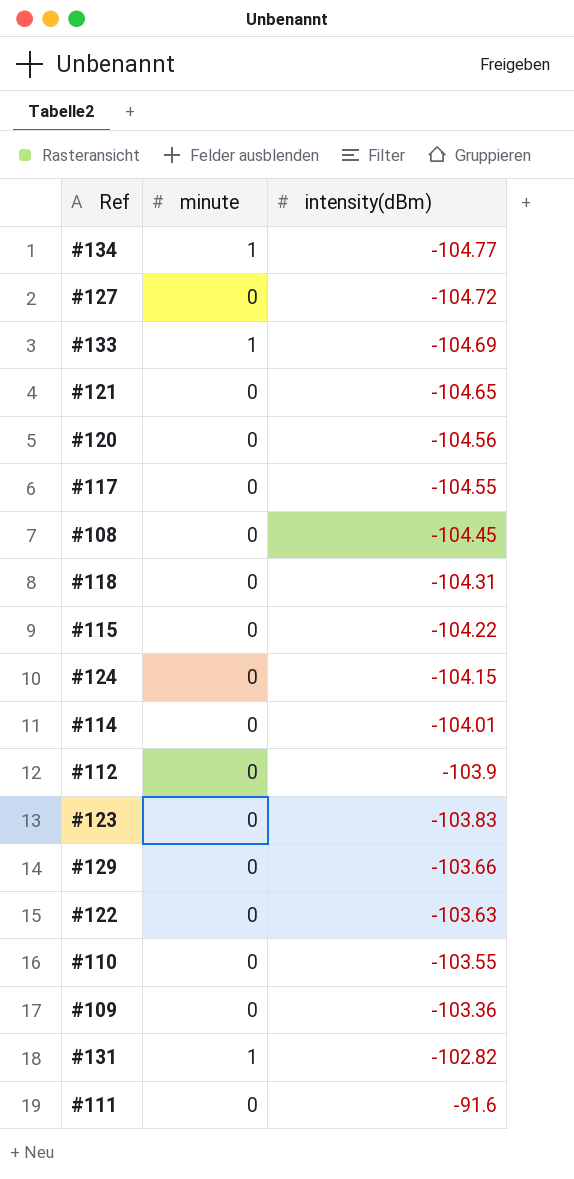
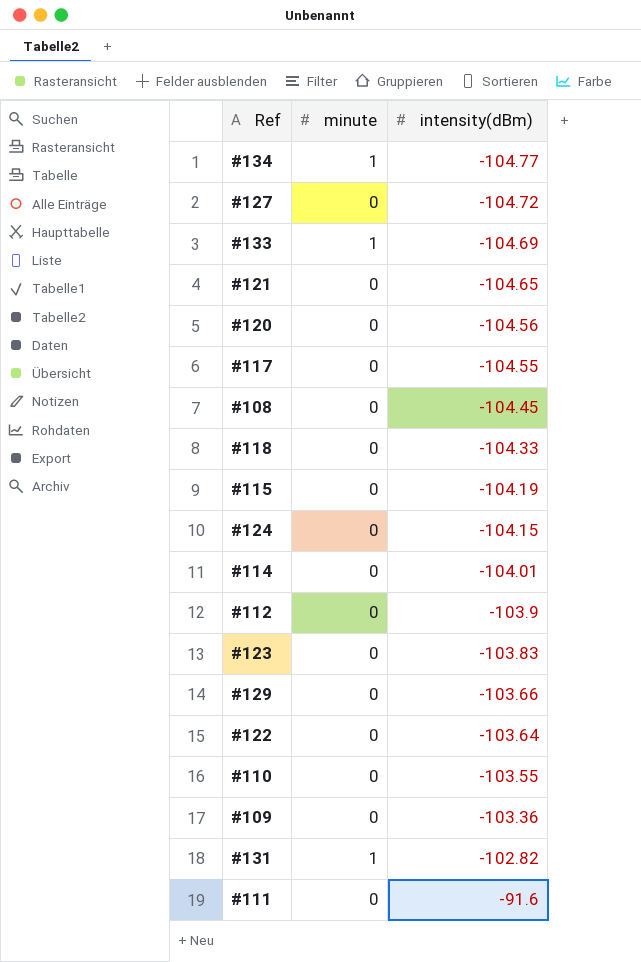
#118 | intensity(dBm): -104.31 -> -104.33
#115 | intensity(dBm): -104.22 -> -104.19
#122 | intensity(dBm): -103.63 -> -103.64

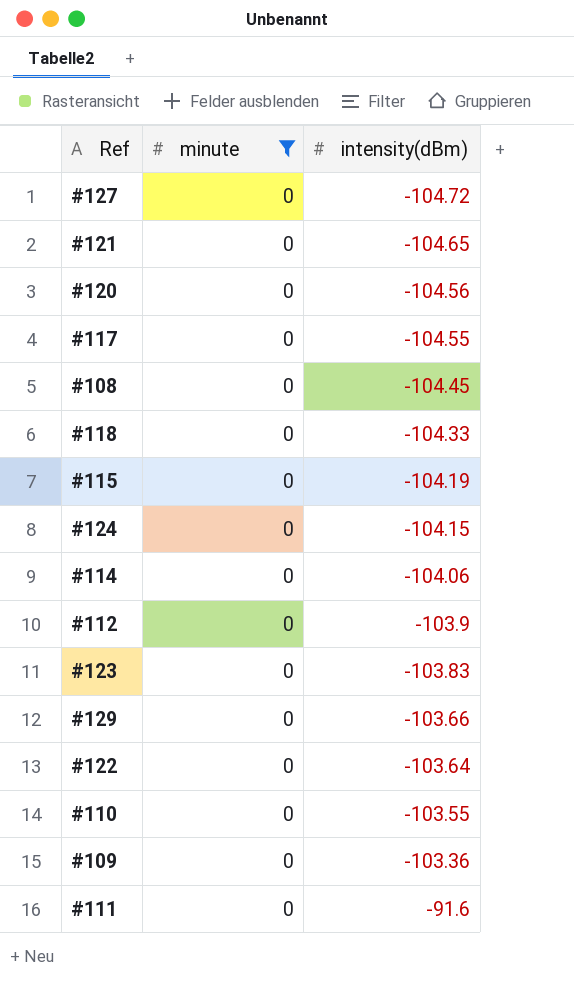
filter: none -> minute = 0
#114 | intensity(dBm): -104.01 -> -104.06

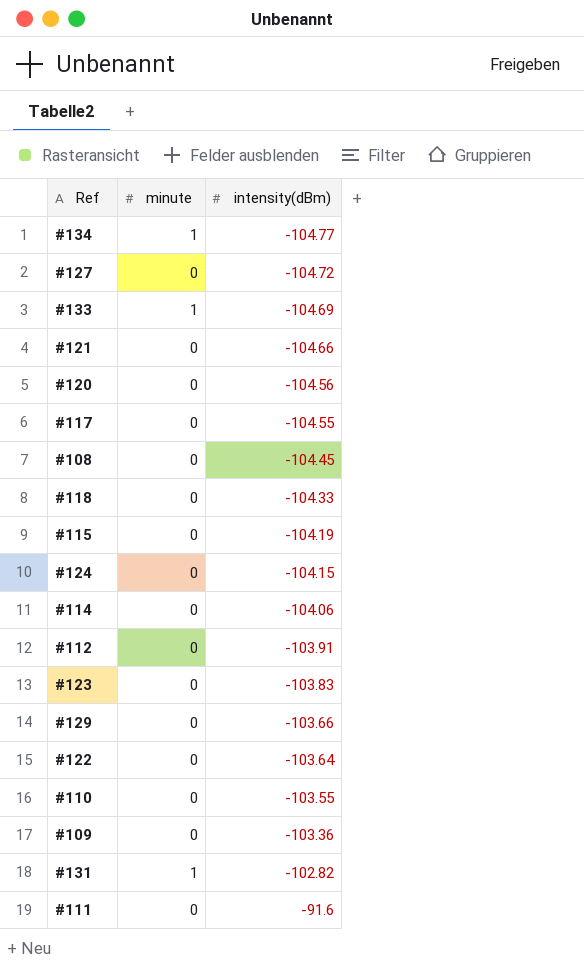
filter: minute = 0 -> none
#121 | intensity(dBm): -104.65 -> -104.66
#112 | intensity(dBm): -103.9 -> -103.91

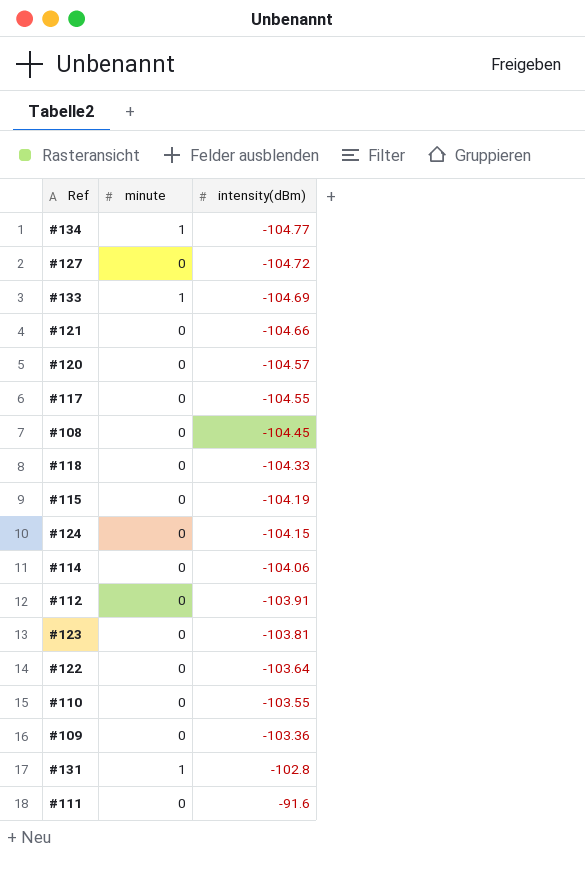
row #129: 0 | -103.66 -> none
#120 | intensity(dBm): -104.56 -> -104.57
#123 | intensity(dBm): -103.83 -> -103.81
#131 | intensity(dBm): -102.82 -> -102.8

